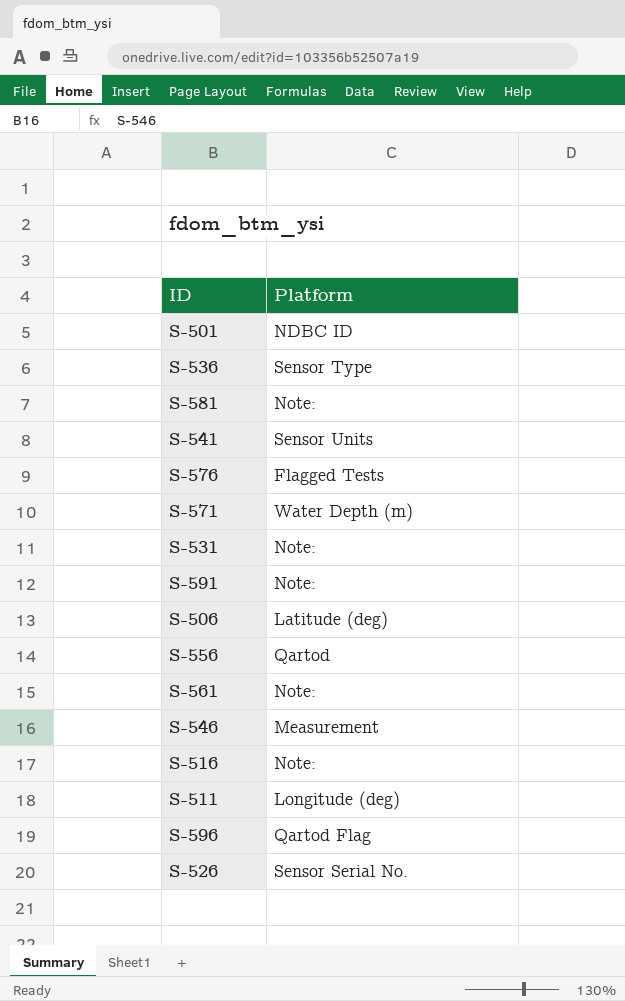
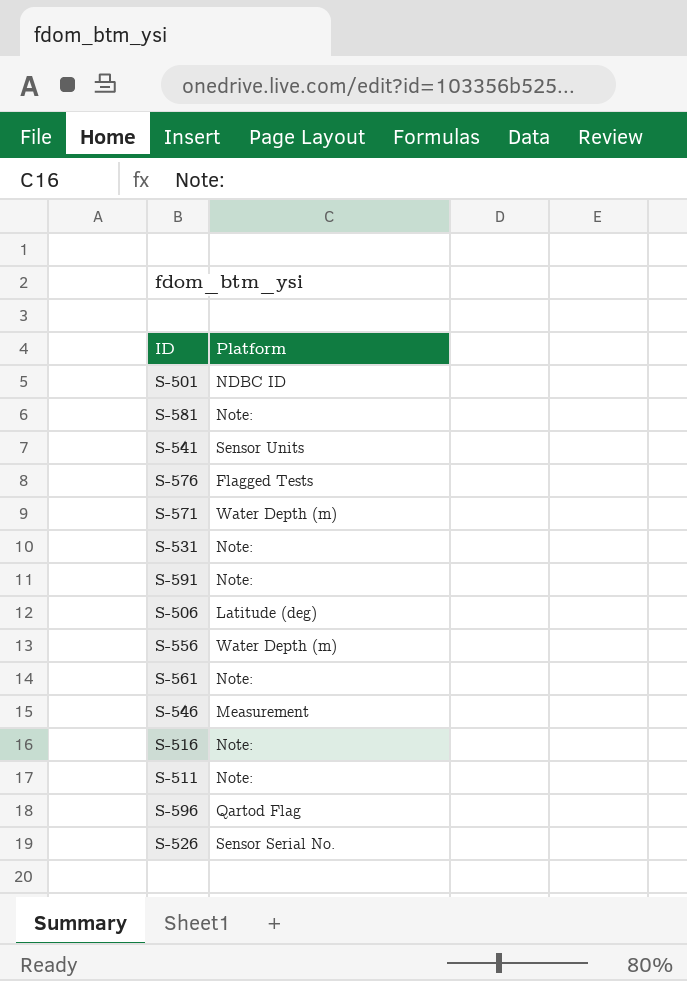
row S-536: Sensor Type -> none
S-556 | Platform: Qartod -> Water Depth (m)
S-511 | Platform: Longitude (deg) -> Note:

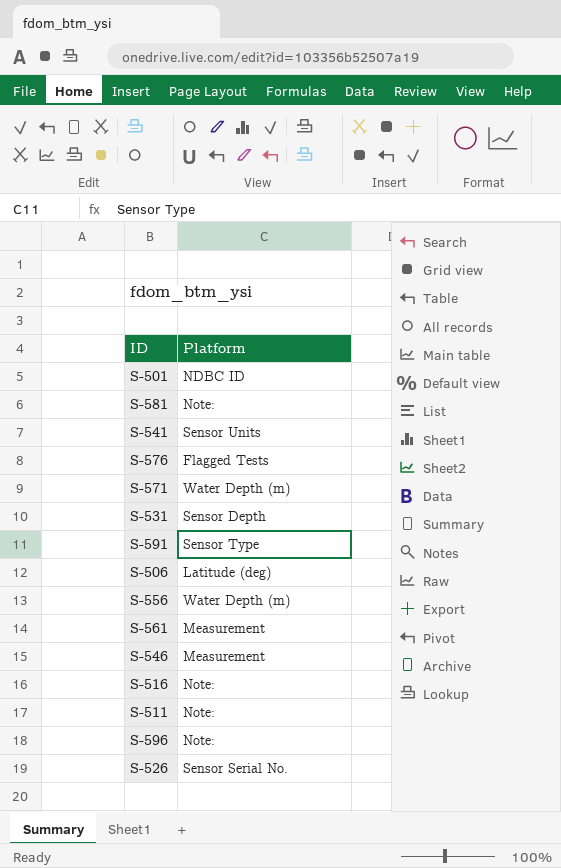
S-531 | Platform: Note: -> Sensor Depth
S-591 | Platform: Note: -> Sensor Type
S-561 | Platform: Note: -> Measurement
S-596 | Platform: Qartod Flag -> Note:

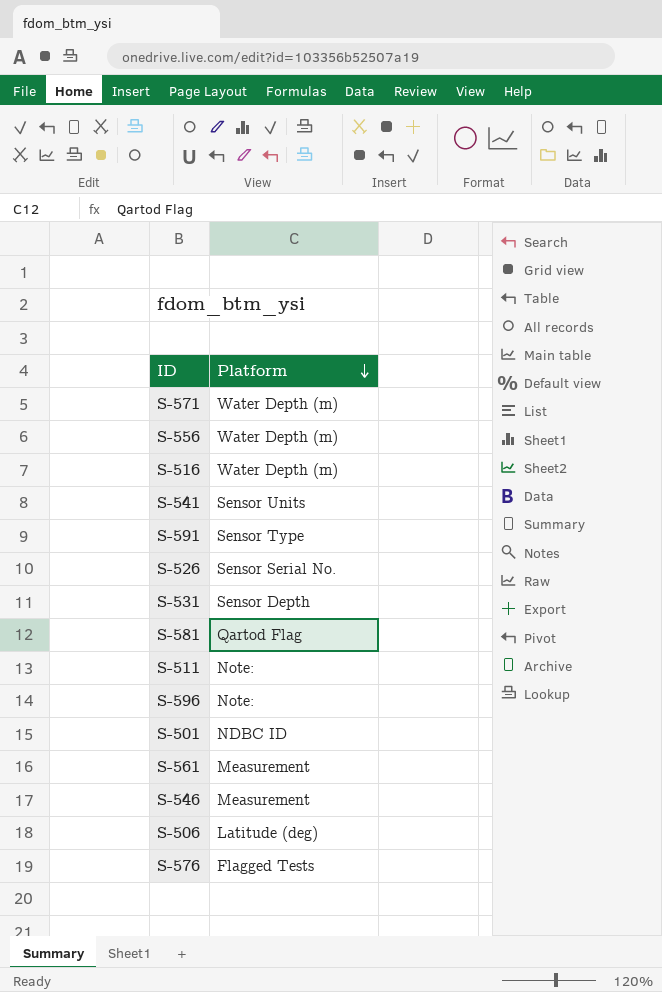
row order: none -> Platform descending
S-516 | Platform: Note: -> Water Depth (m)
S-581 | Platform: Note: -> Qartod Flag

